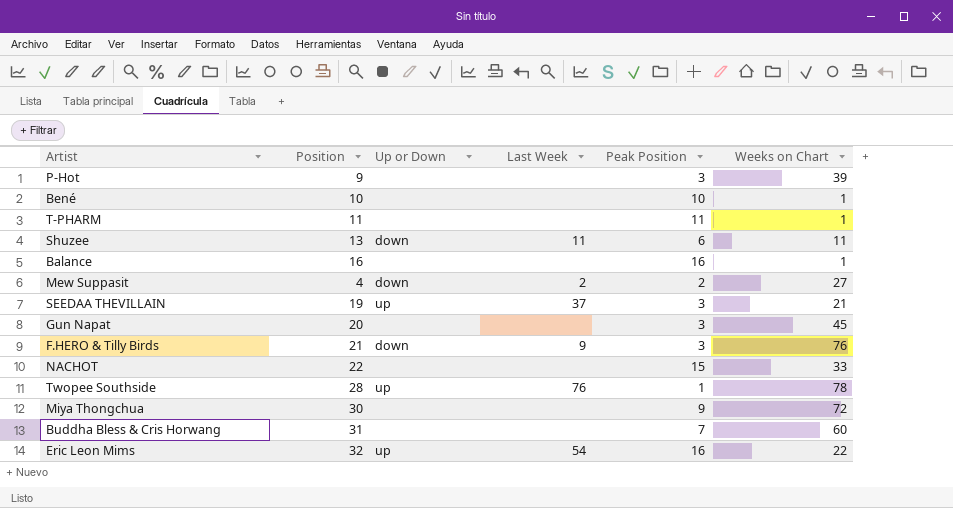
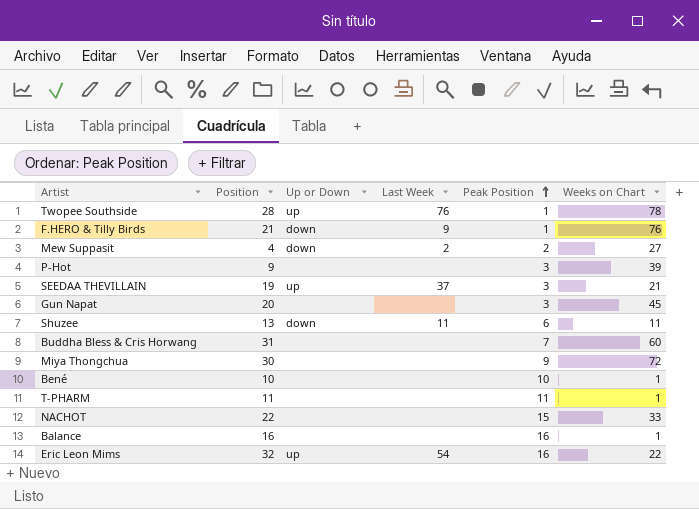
row order: none -> Peak Position ascending
F.HERO & Tilly Birds | Peak Position: 3 -> 1

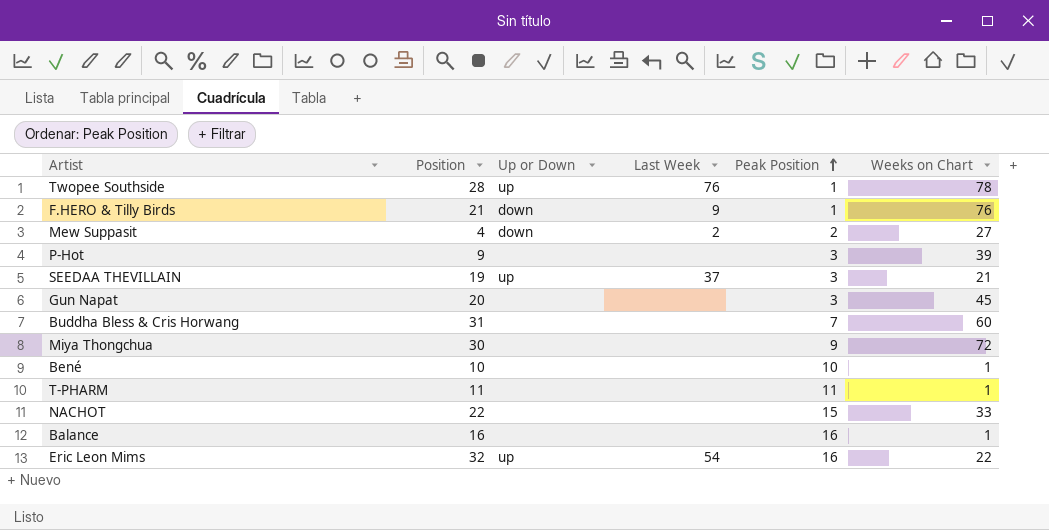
row Shuzee: 13 | down | 11 | 6 | 11 -> none

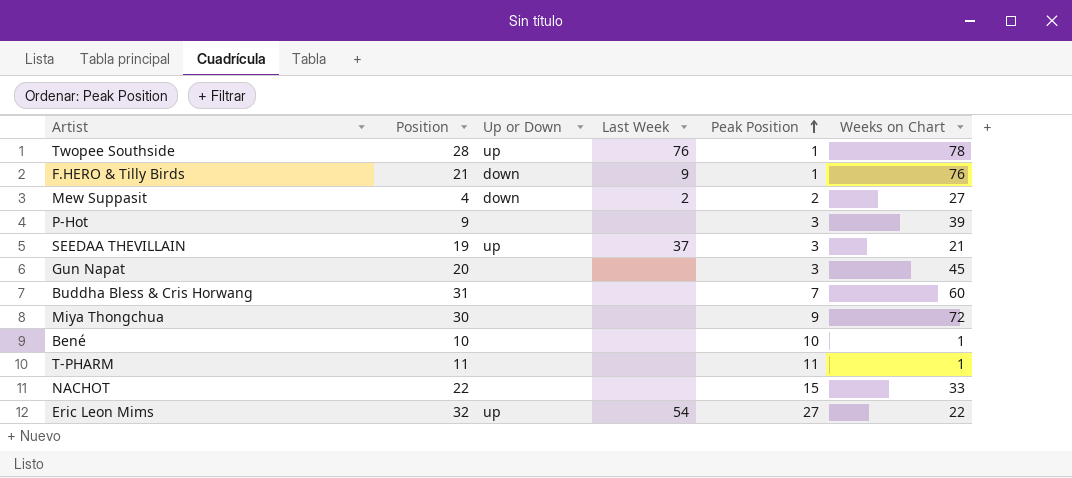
row Balance: 16 | none | none | 16 | 1 -> none
Eric Leon Mims | Peak Position: 16 -> 27

